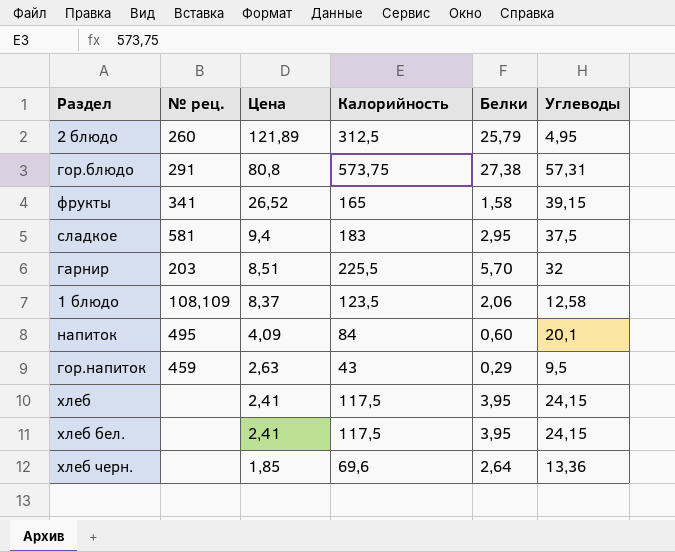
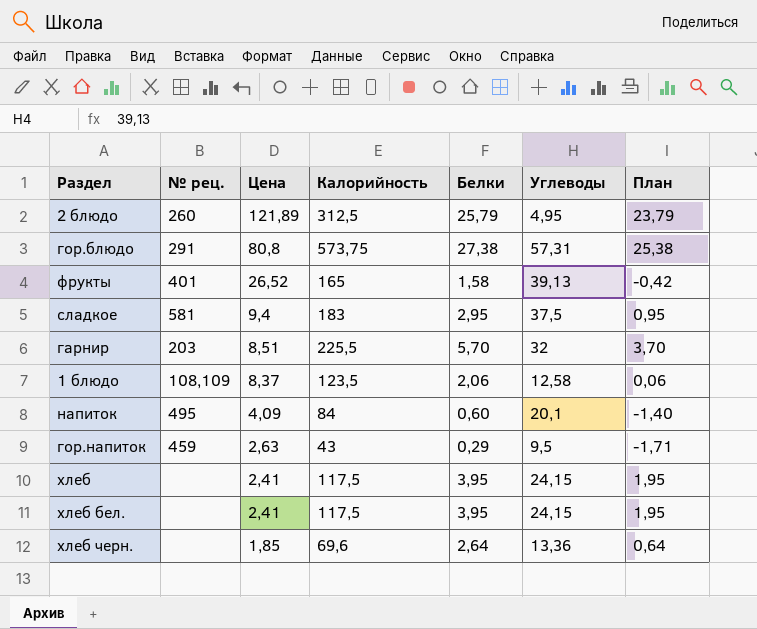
column План | formula: none -> [Белки] - 2
фрукты | № рец.: 341 -> 401
фрукты | Углеводы: 39,15 -> 39,13

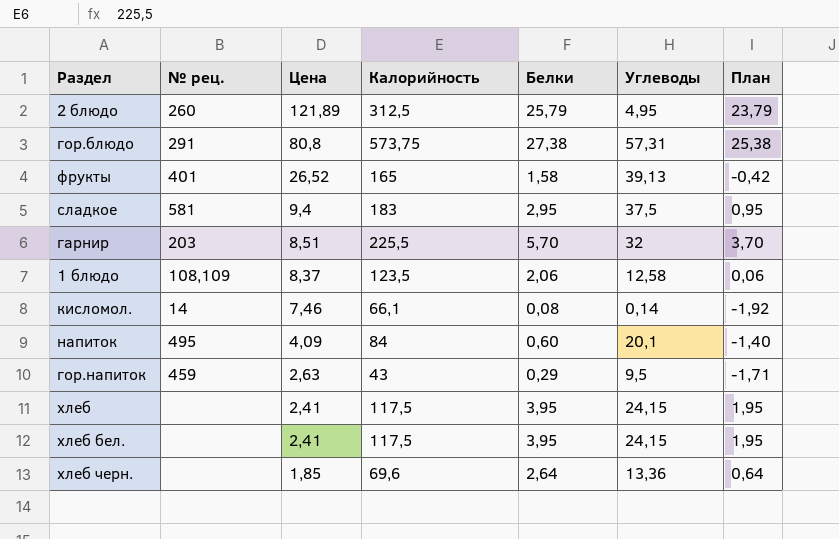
row кисломол.: none -> 14 | 7,46 | 66,1 | 0,08 | 0,14 | -1,92

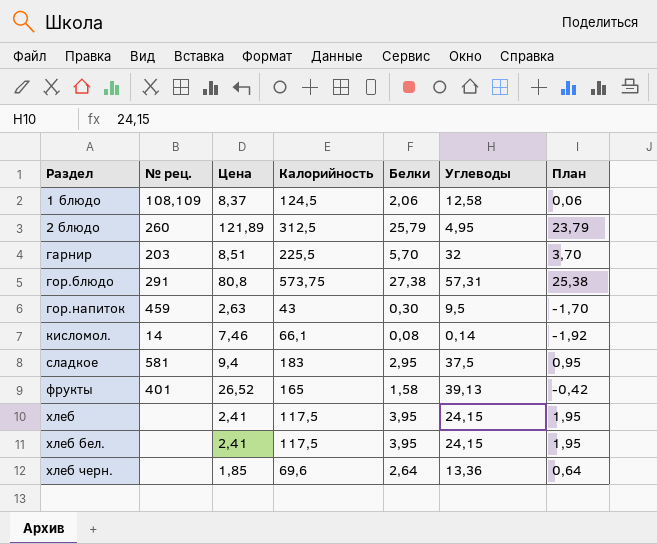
row order: Цена descending -> Раздел ascending
row напиток: 495 | 4,09 | 84 | 0,60 | 20,1 | -1,40 -> none
1 блюдо | Калорийность: 123,5 -> 124,5
гор.напиток | Белки: 0,29 -> 0,30
гор.напиток | План: -1,71 -> -1,70

